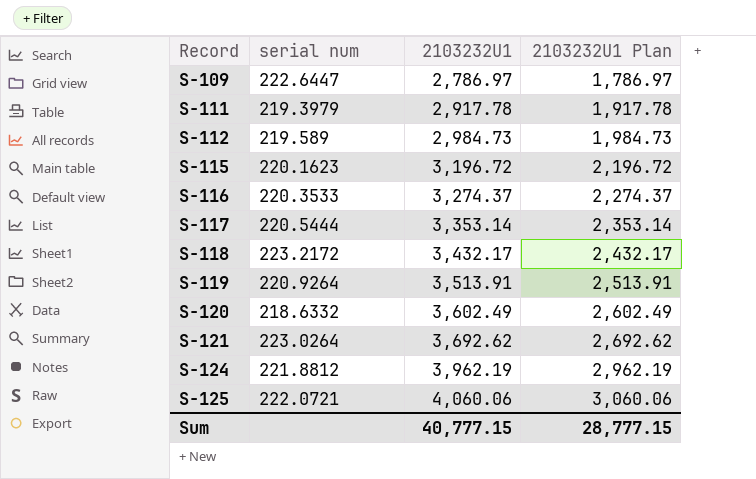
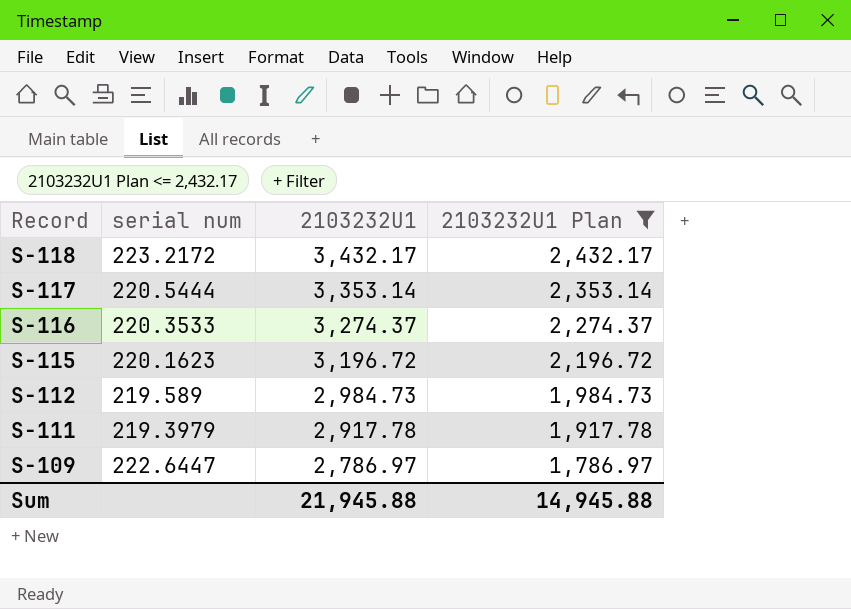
filter: none -> 2103232U1 Plan <= 2,432.17
row order: Record ascending -> Record descending
Sum | 2103232U1: 40,777.15 -> 21,945.88
Sum | 2103232U1 Plan: 28,777.15 -> 14,945.88

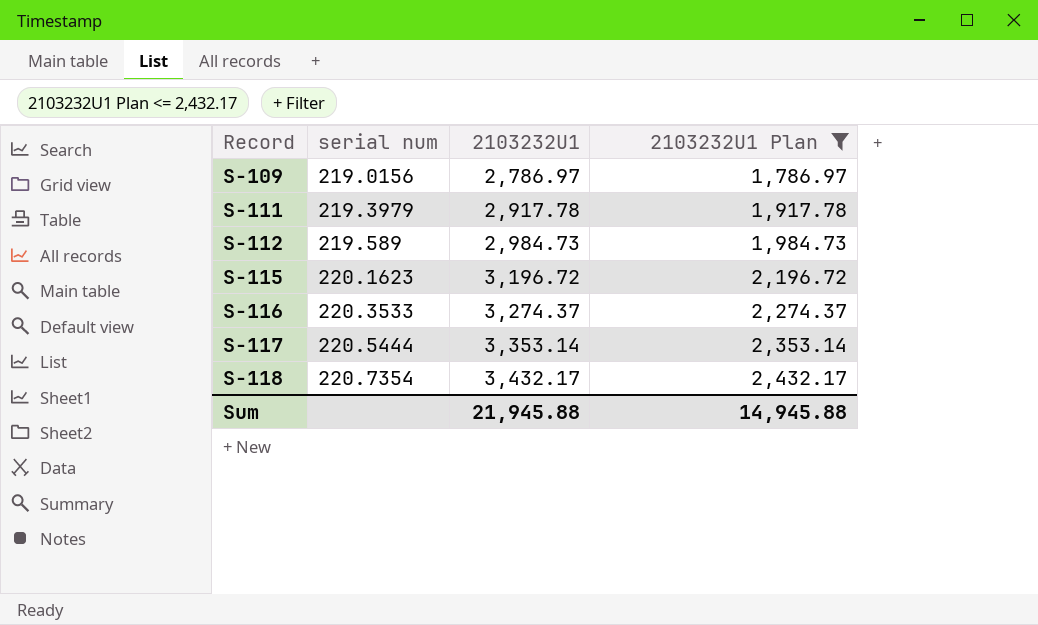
row order: Record descending -> Record ascending
S-109 | serial num: 222.6447 -> 219.0156
S-118 | serial num: 223.2172 -> 220.7354

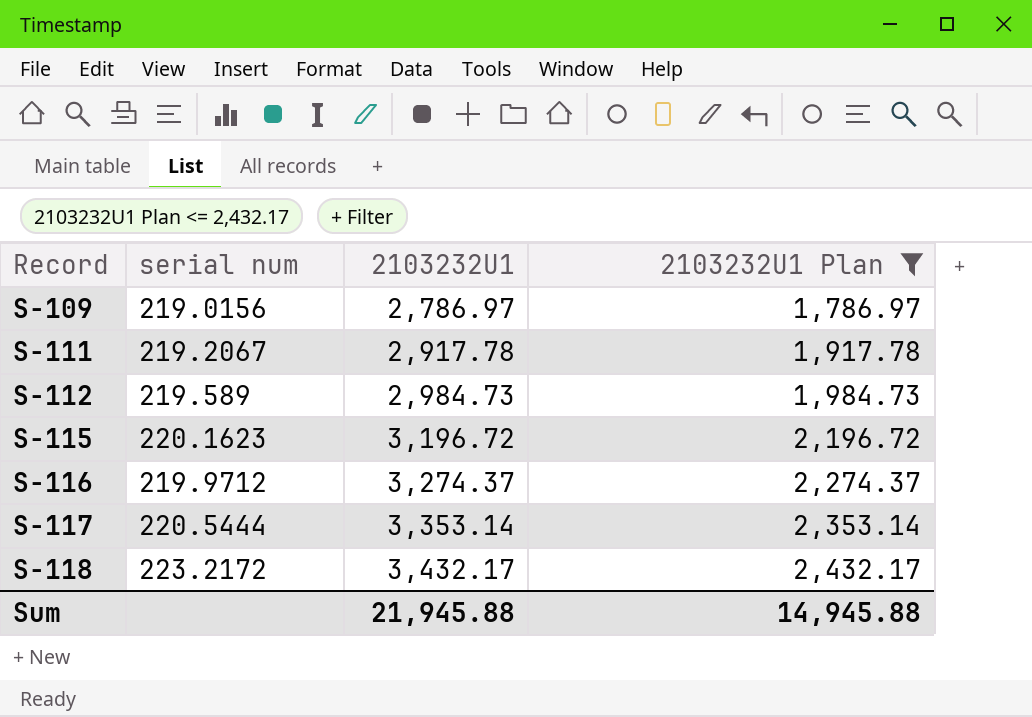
S-111 | serial num: 219.3979 -> 219.2067
S-116 | serial num: 220.3533 -> 219.9712
S-118 | serial num: 220.7354 -> 223.2172

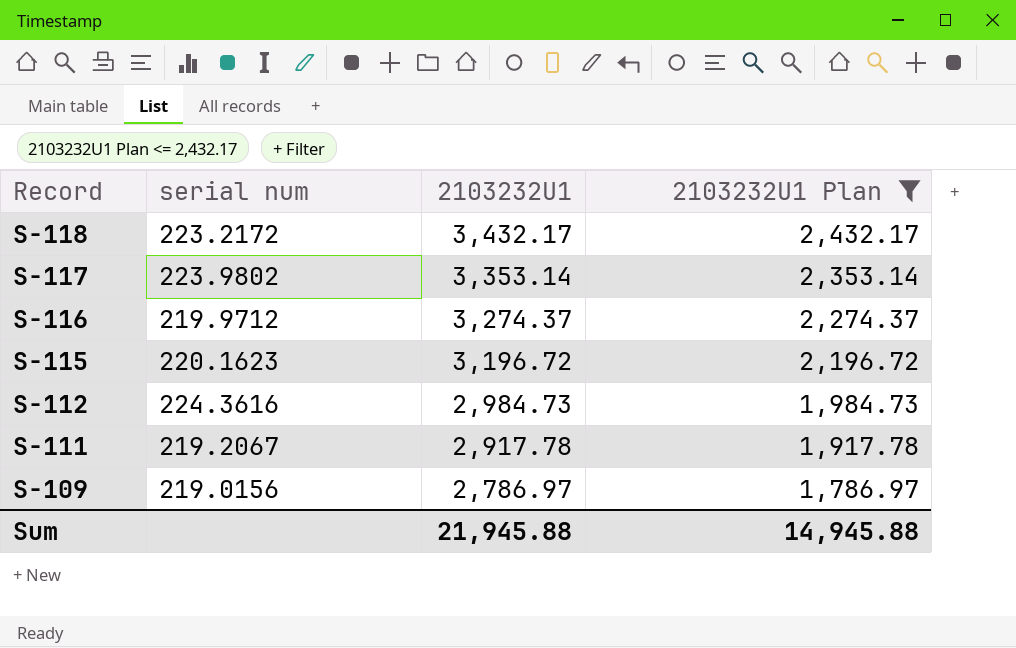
row order: Record ascending -> Record descending
S-117 | serial num: 220.5444 -> 223.9802
S-112 | serial num: 219.589 -> 224.3616

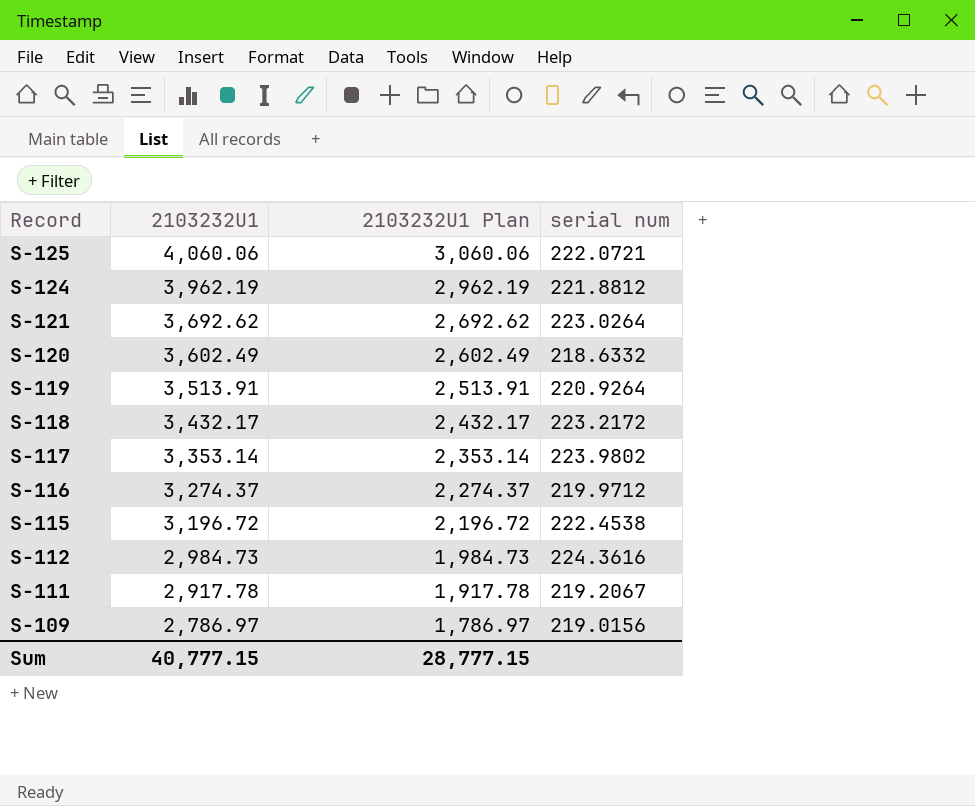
filter: 2103232U1 Plan <= 2,432.17 -> none
column serial num | position: 2 -> 4
S-115 | serial num: 220.1623 -> 222.4538
Sum | 2103232U1: 21,945.88 -> 40,777.15
Sum | 2103232U1 Plan: 14,945.88 -> 28,777.15

